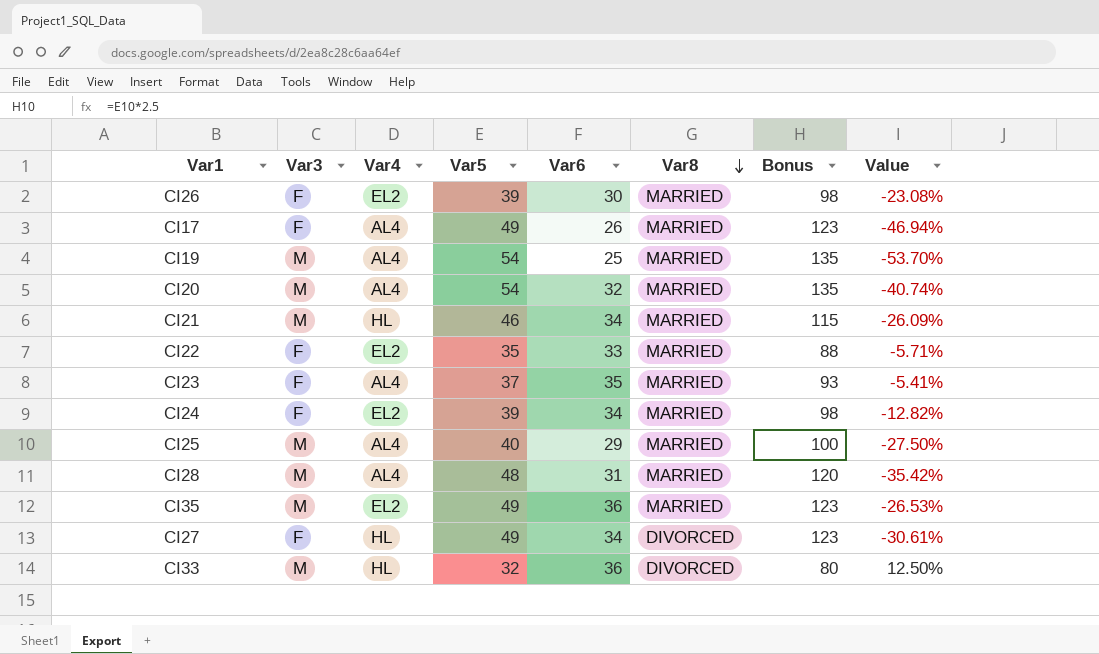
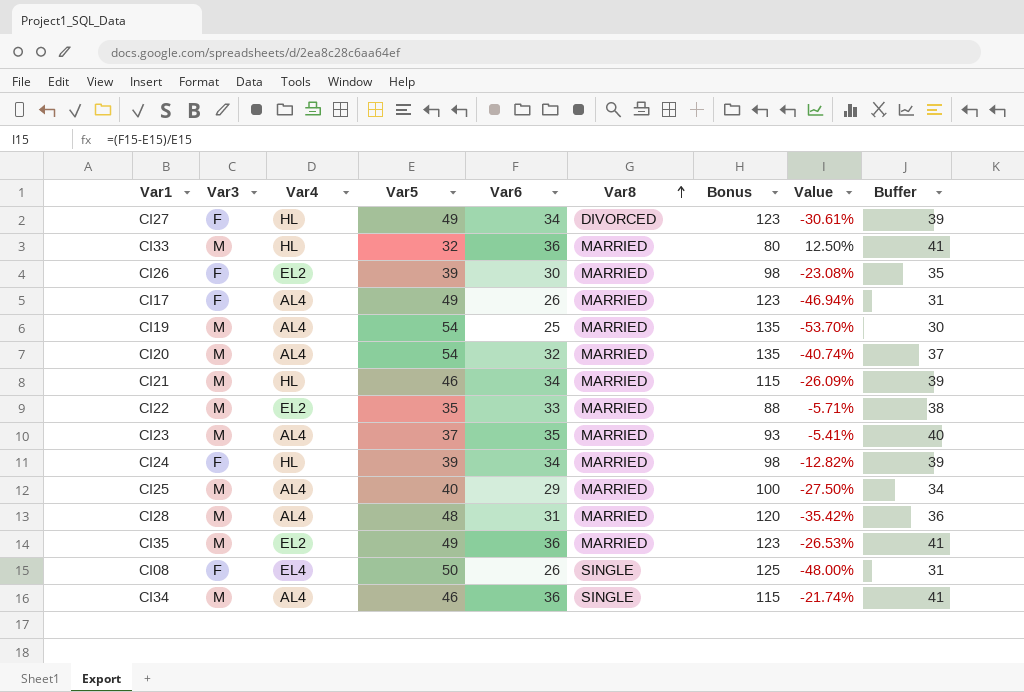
row order: Var8 descending -> Var8 ascending
column Buffer | formula: none -> [Var6] + 5
CI33 | Var8: DIVORCED -> MARRIED
CI22 | Var3: F -> M
CI23 | Var3: F -> M
CI24 | Var4: EL2 -> HL
row CI08: none -> F | EL4 | 50 | 26 | SINGLE | 125 | -48.00% | 31
row CI34: none -> M | AL4 | 46 | 36 | SINGLE | 115 | -21.74% | 41

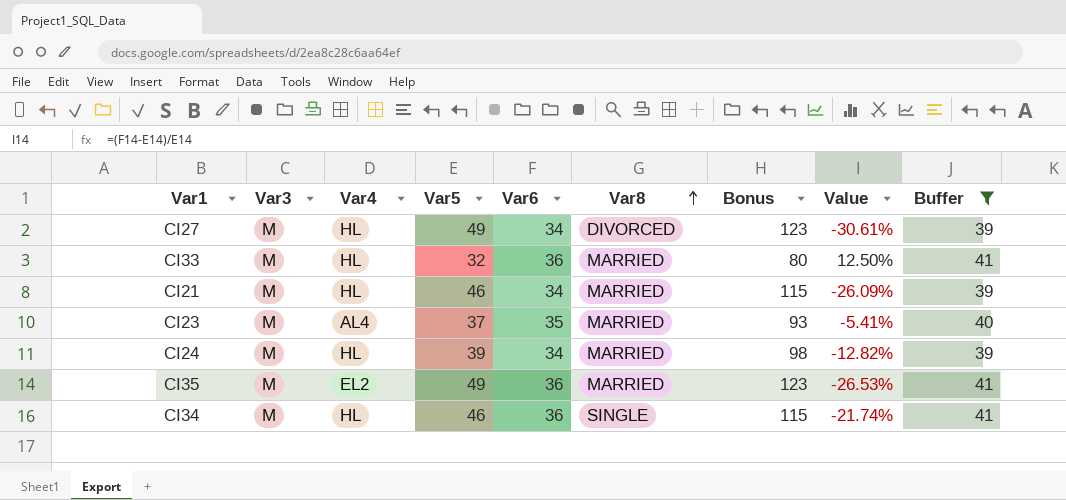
filter: none -> Buffer >= 39
CI27 | Var3: F -> M
CI24 | Var3: F -> M
CI34 | Var4: AL4 -> HL

